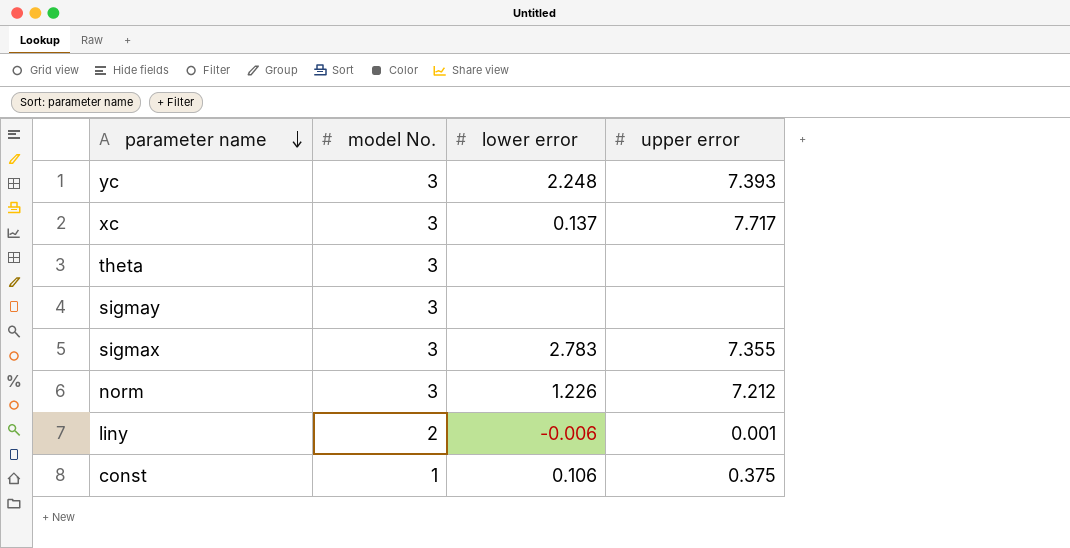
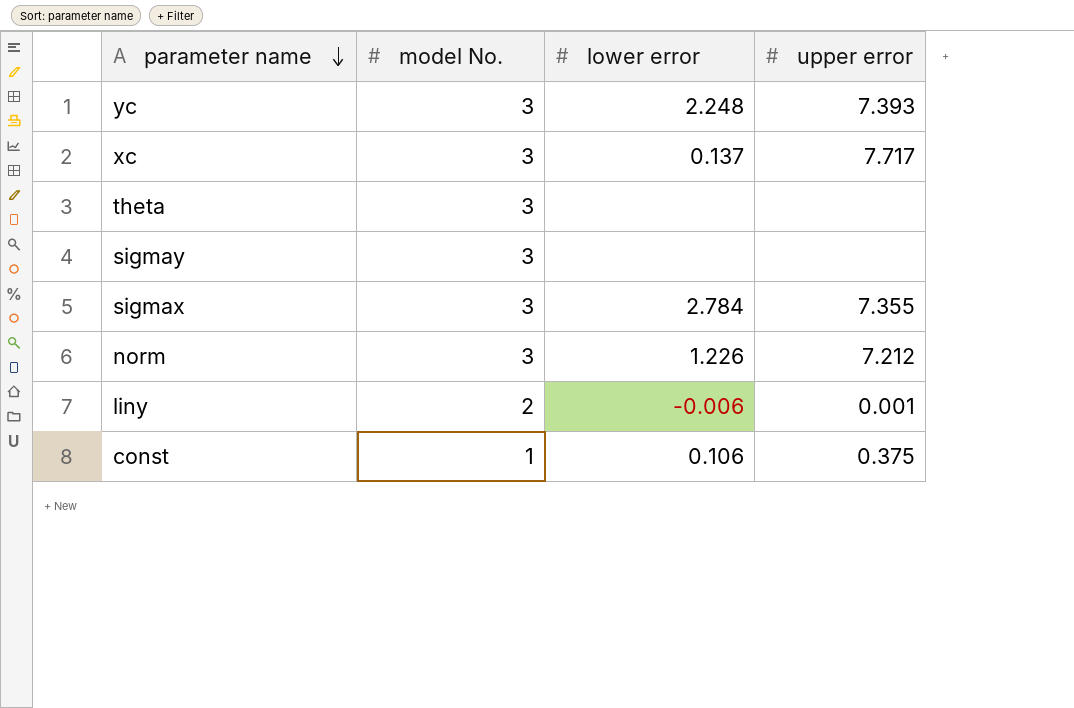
sigmax | lower error: 2.783 -> 2.784

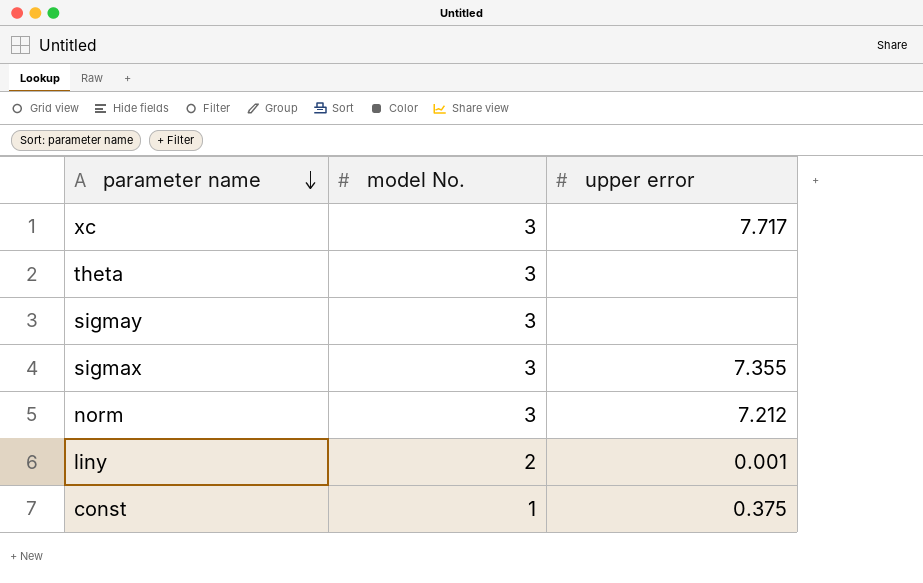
column lower error | position: 3 -> none
row yc: 3 | 2.248 | 7.393 -> none

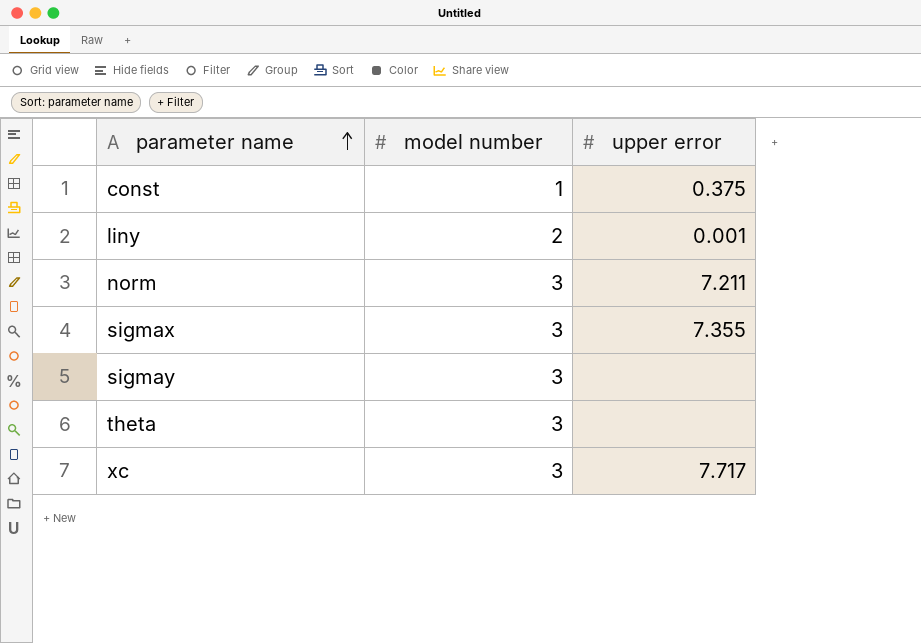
row order: parameter name descending -> parameter name ascending
column name: model No. -> model number
norm | upper error: 7.212 -> 7.211

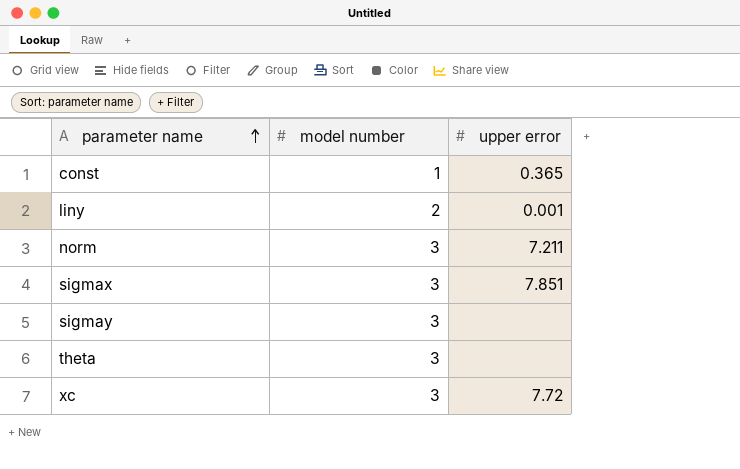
const | upper error: 0.375 -> 0.365
sigmax | upper error: 7.355 -> 7.851
xc | upper error: 7.717 -> 7.72

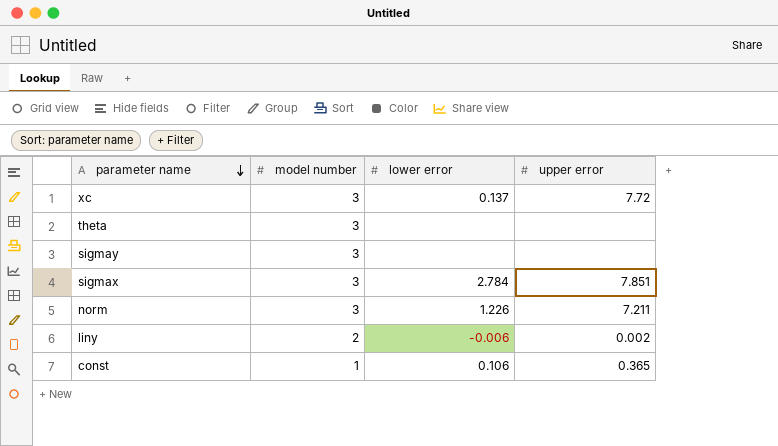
row order: parameter name ascending -> parameter name descending
column lower error | position: none -> 3
liny | upper error: 0.001 -> 0.002

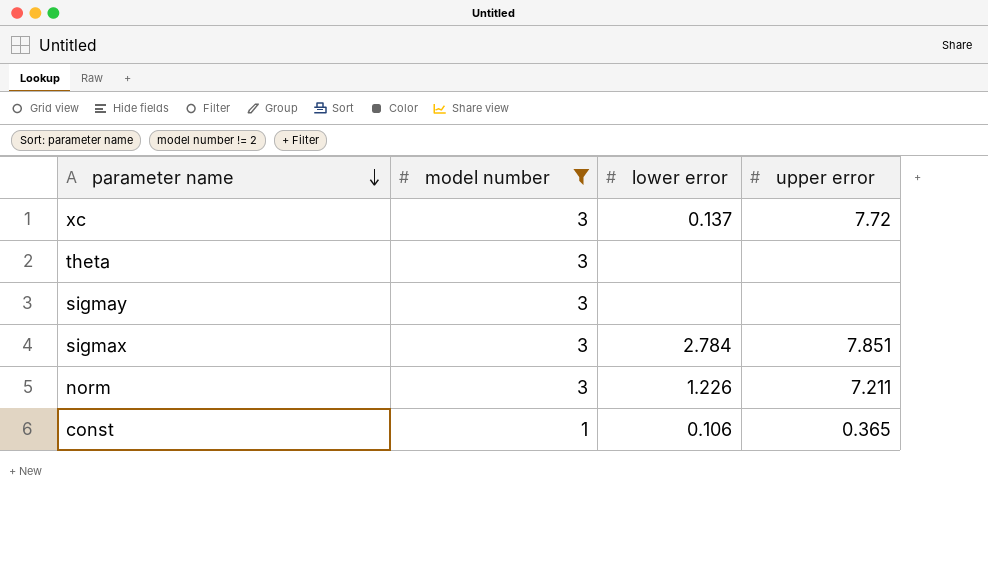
filter: none -> model number != 2

